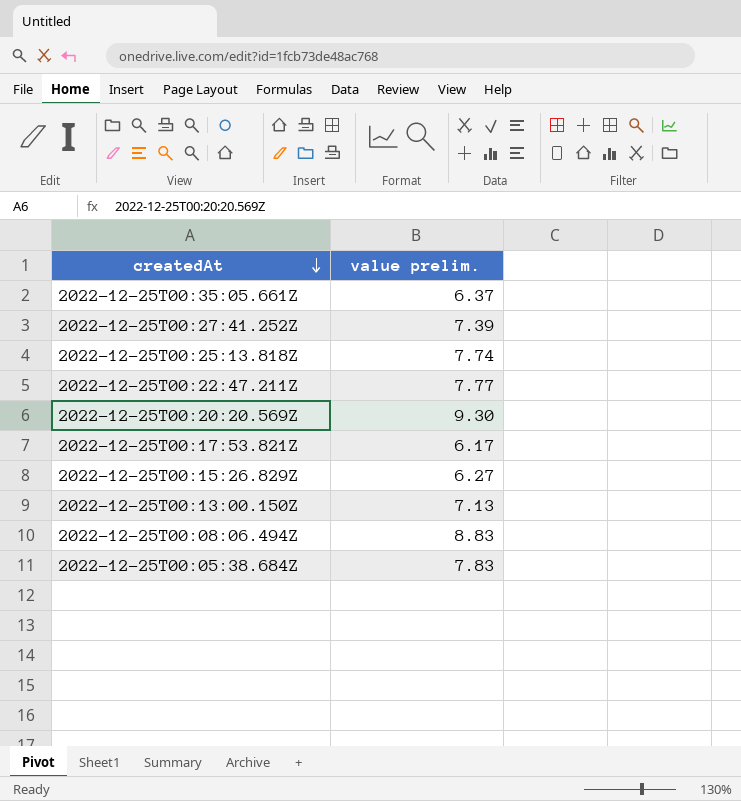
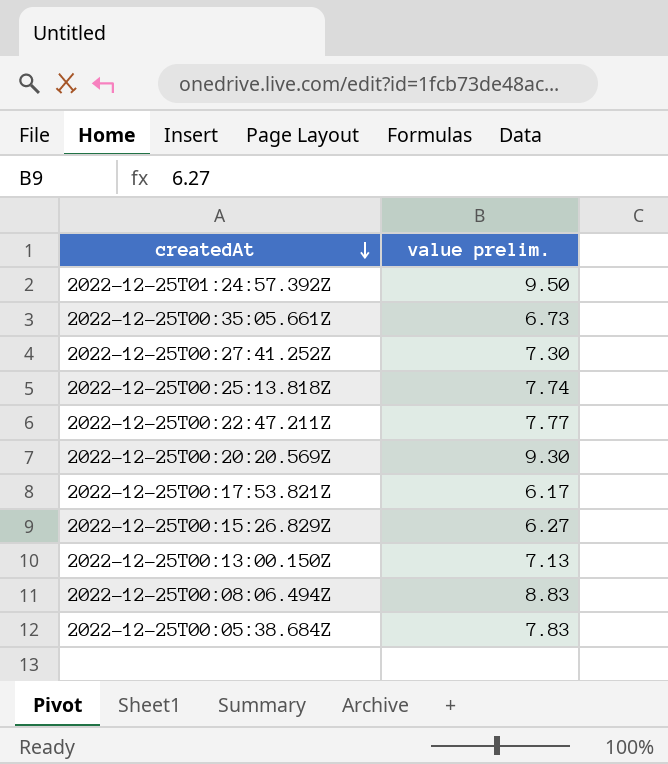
row 2022-12-25T01:24:57.392Z: none -> 9.50
2022-12-25T00:35:05.661Z | value prelim.: 6.37 -> 6.73
2022-12-25T00:27:41.252Z | value prelim.: 7.39 -> 7.30

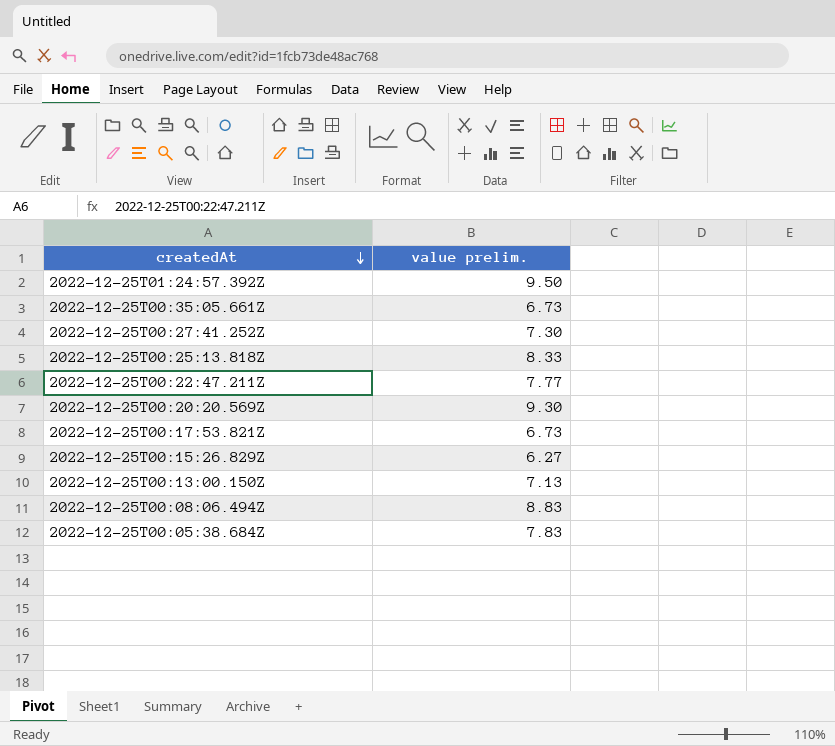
2022-12-25T00:25:13.818Z | value prelim.: 7.74 -> 8.33
2022-12-25T00:17:53.821Z | value prelim.: 6.17 -> 6.73

